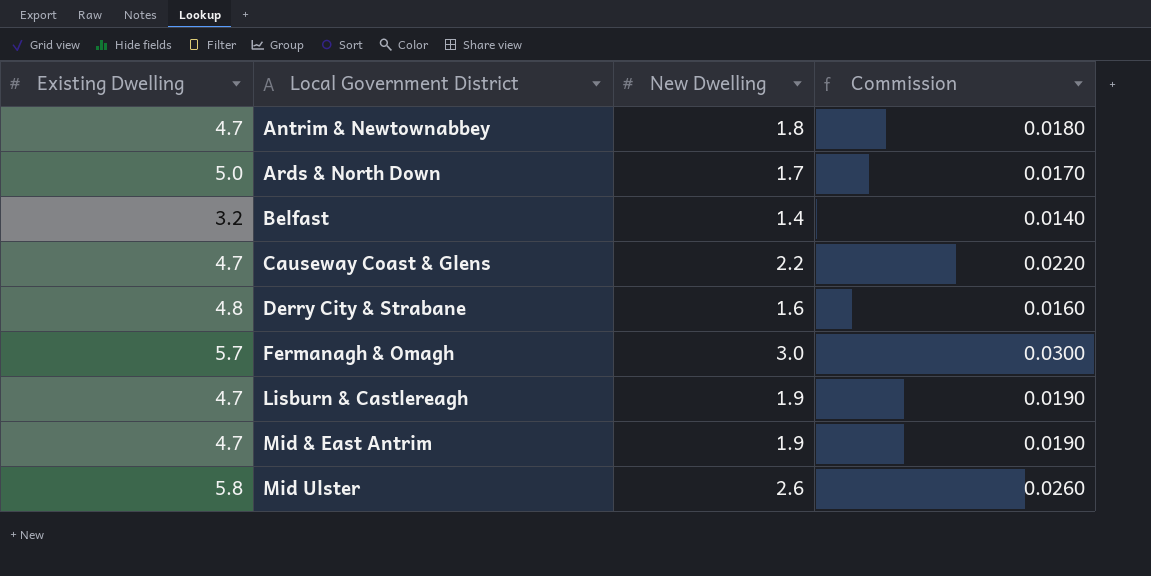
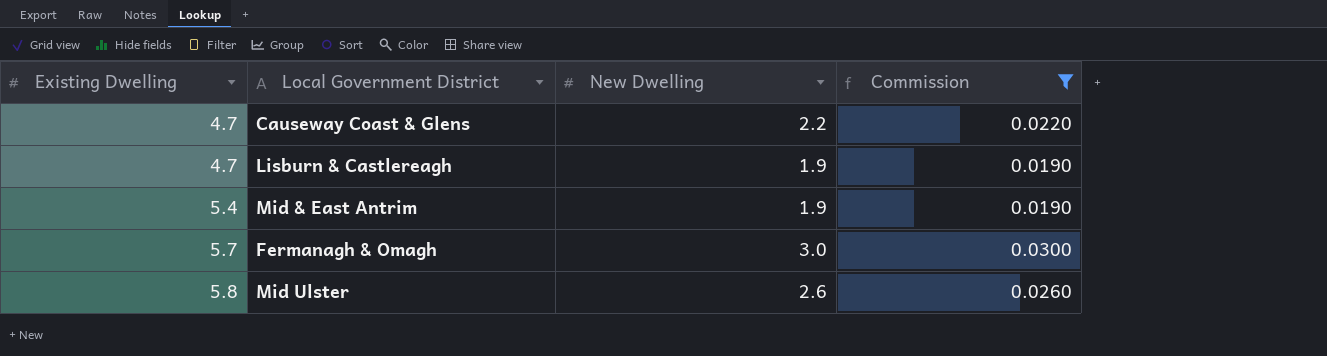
filter: none -> Commission >= 0.0190
row order: Local Government District ascending -> Existing Dwelling ascending
Mid & East Antrim | Existing Dwelling: 4.7 -> 5.4

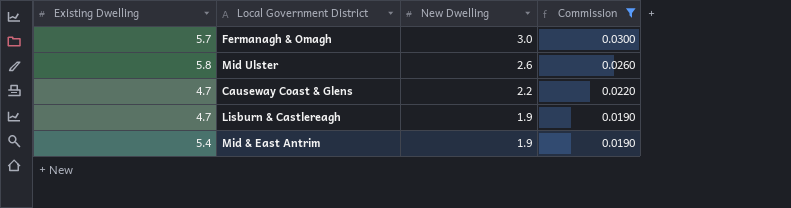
row order: Existing Dwelling ascending -> New Dwelling descending

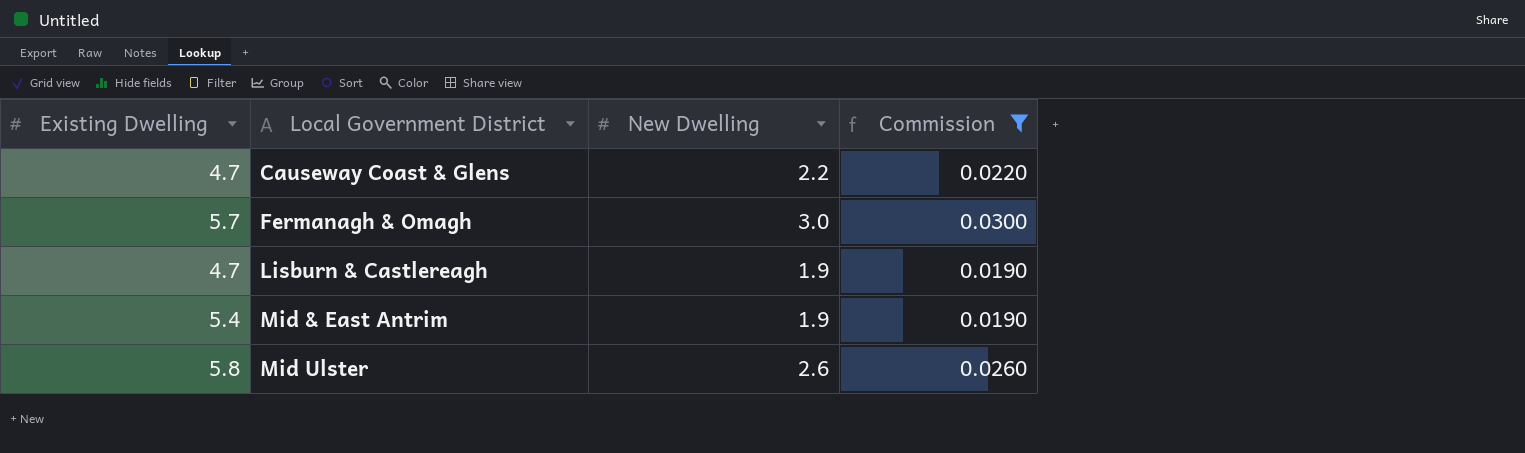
row order: New Dwelling descending -> Local Government District ascending

